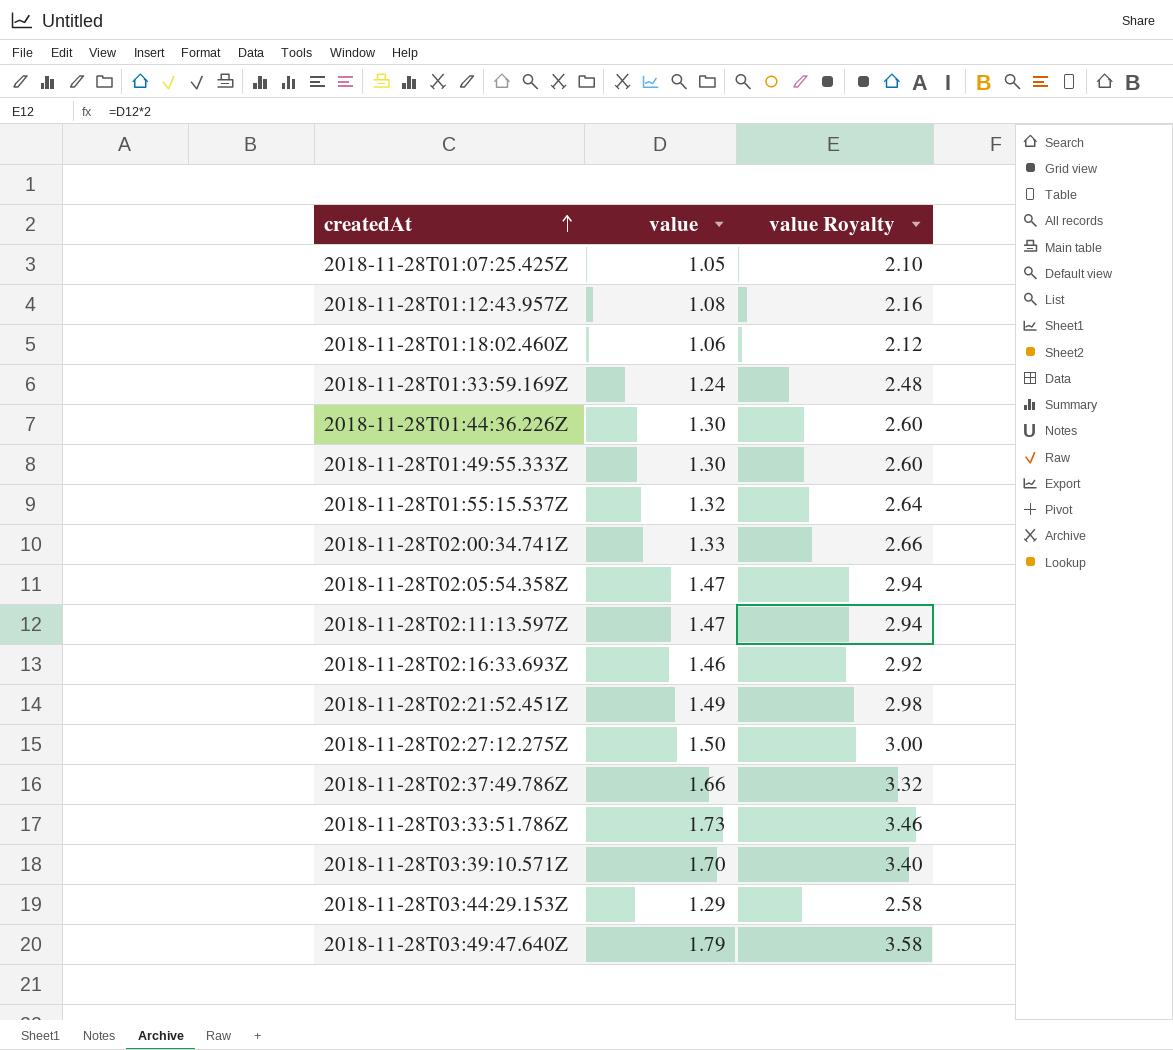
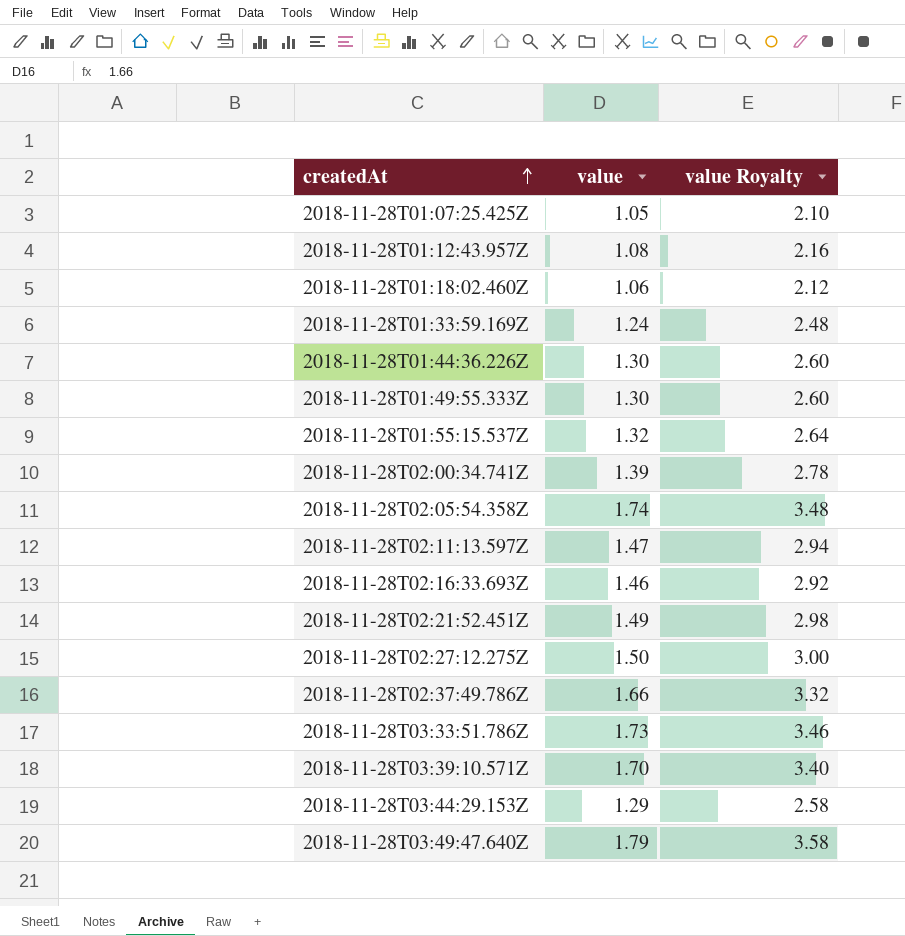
2018-11-28T02:00:34.741Z | value: 1.33 -> 1.39
2018-11-28T02:00:34.741Z | value Royalty: 2.66 -> 2.78
2018-11-28T02:05:54.358Z | value: 1.47 -> 1.74
2018-11-28T02:05:54.358Z | value Royalty: 2.94 -> 3.48

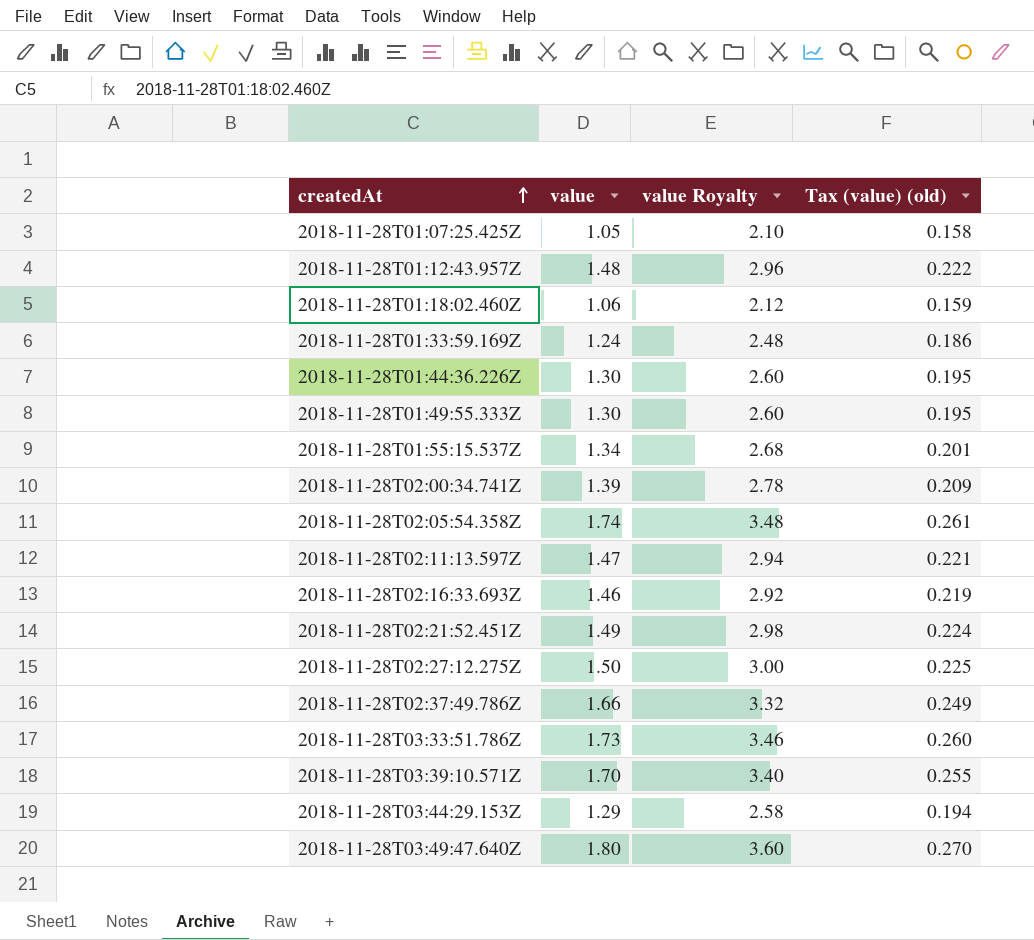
column Tax (value) (old) | formula: none -> [value] * 0.15
2018-11-28T01:12:43.957Z | value: 1.08 -> 1.48
2018-11-28T01:12:43.957Z | value Royalty: 2.16 -> 2.96
2018-11-28T01:55:15.537Z | value: 1.32 -> 1.34
2018-11-28T01:55:15.537Z | value Royalty: 2.64 -> 2.68
2018-11-28T03:49:47.640Z | value: 1.79 -> 1.80
2018-11-28T03:49:47.640Z | value Royalty: 3.58 -> 3.60

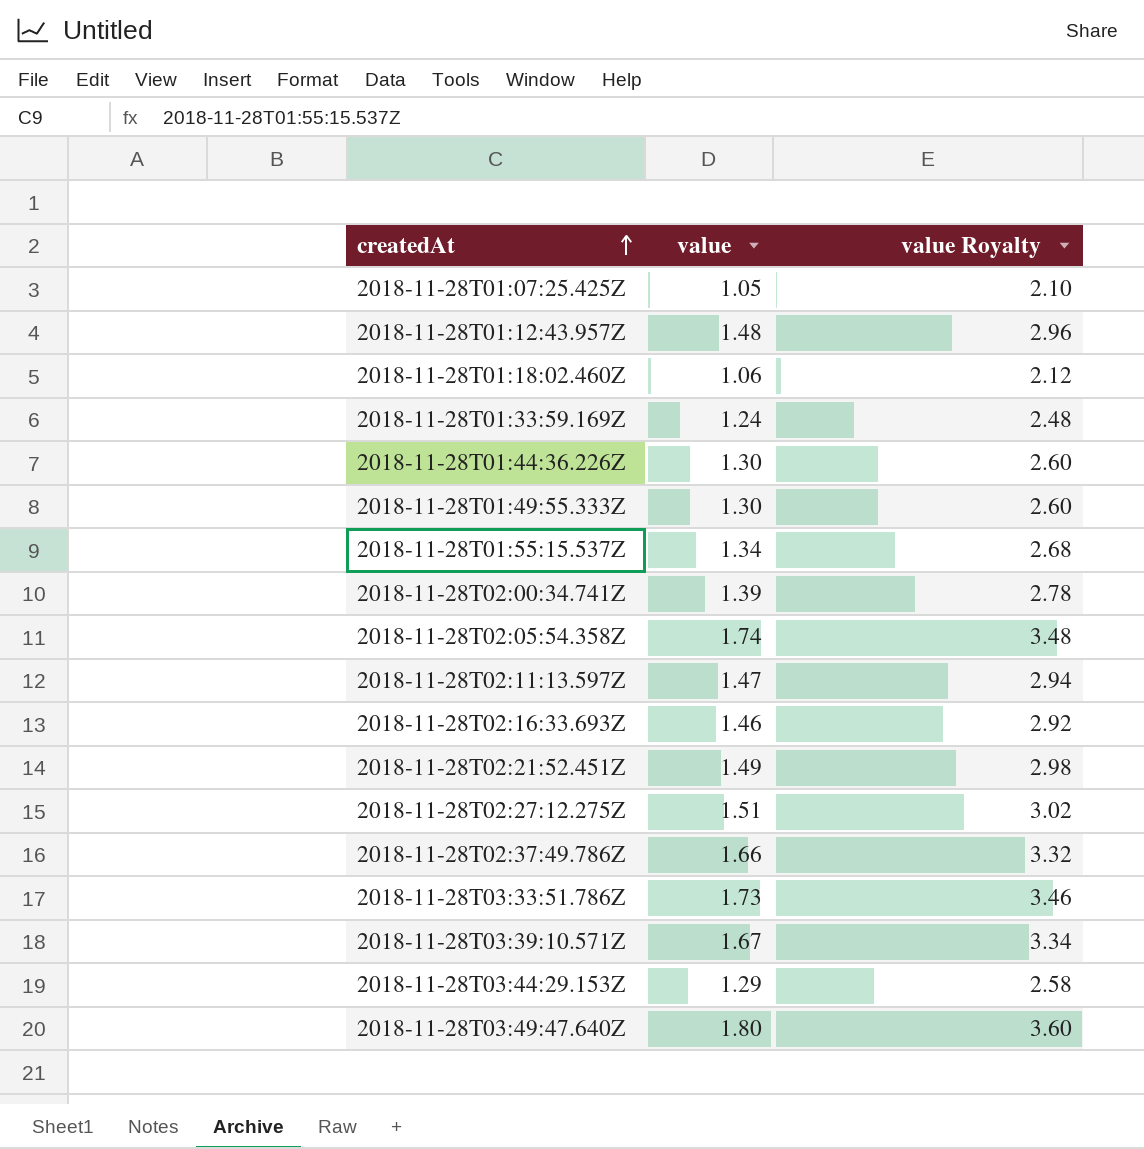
column Tax (value) (old) | formula: [value] * 0.15 -> none
2018-11-28T02:27:12.275Z | value: 1.50 -> 1.51
2018-11-28T02:27:12.275Z | value Royalty: 3.00 -> 3.02
2018-11-28T03:39:10.571Z | value: 1.70 -> 1.67
2018-11-28T03:39:10.571Z | value Royalty: 3.40 -> 3.34

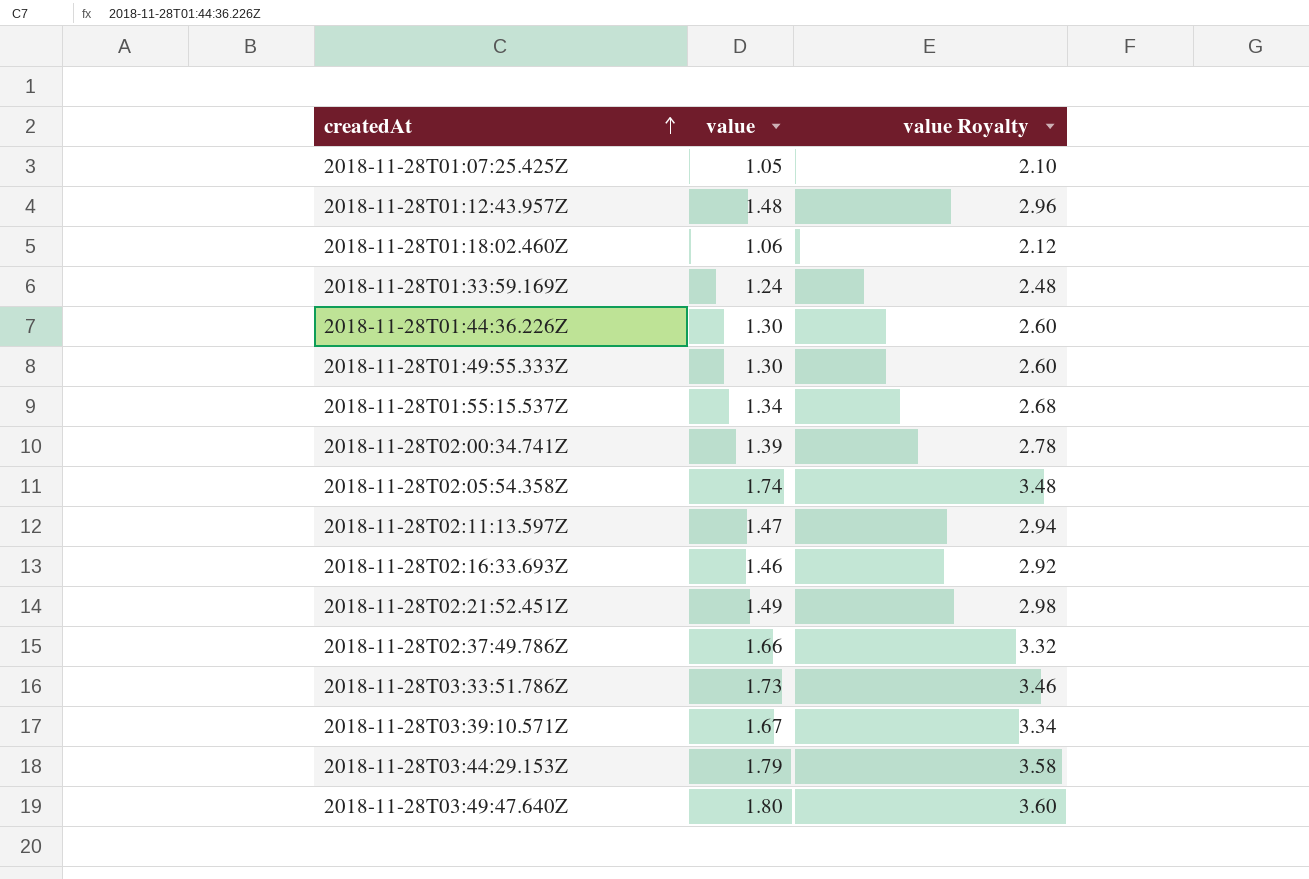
row 2018-11-28T02:27:12.275Z: 1.51 | 3.02 -> none
2018-11-28T03:44:29.153Z | value: 1.29 -> 1.79
2018-11-28T03:44:29.153Z | value Royalty: 2.58 -> 3.58

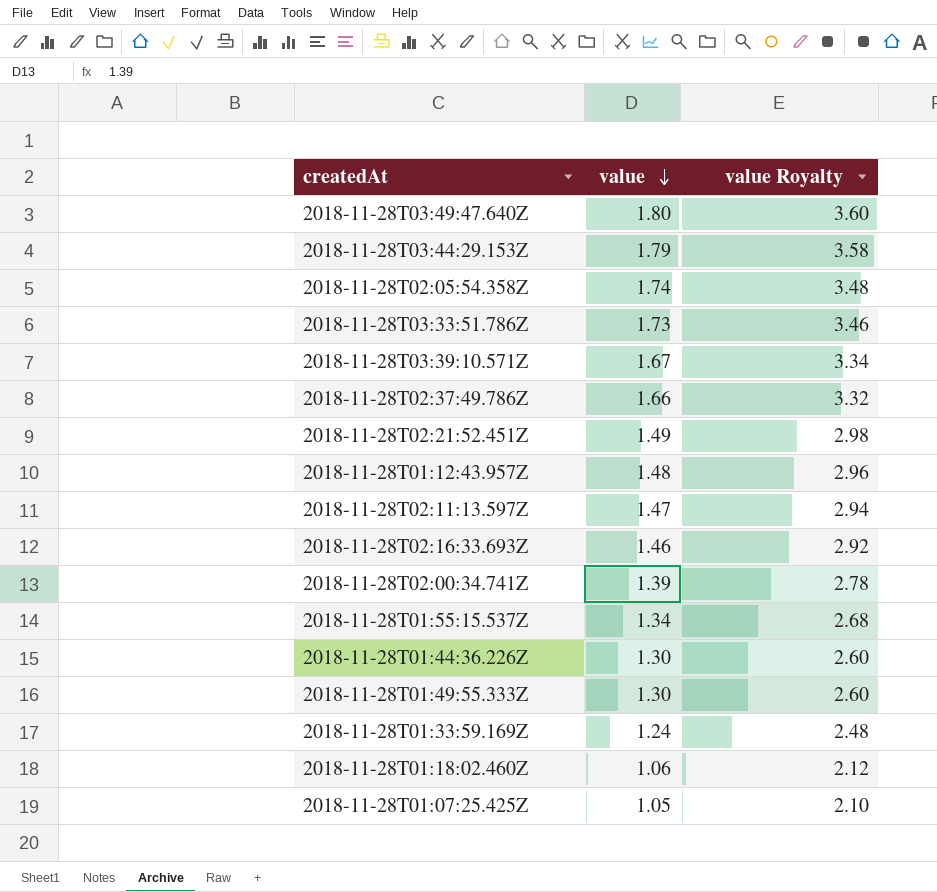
row order: createdAt ascending -> value descending

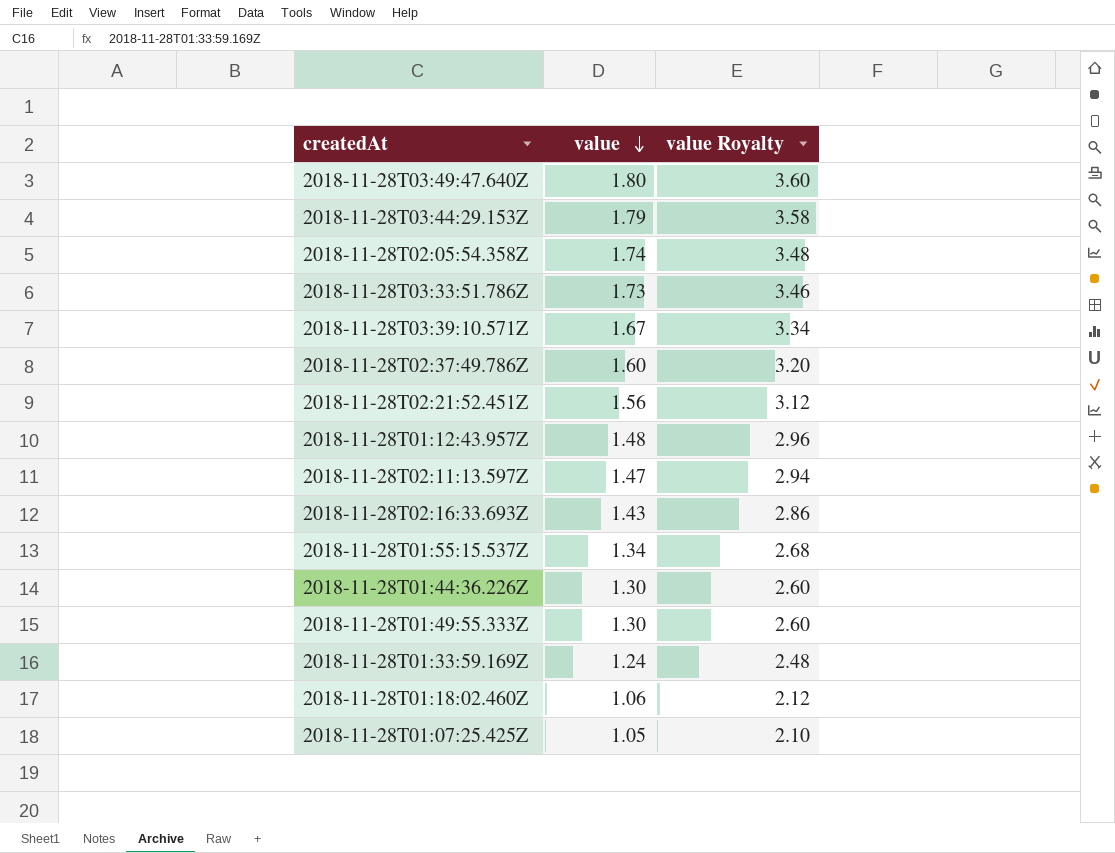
row 2018-11-28T02:00:34.741Z: 1.39 | 2.78 -> none
2018-11-28T02:37:49.786Z | value: 1.66 -> 1.60
2018-11-28T02:37:49.786Z | value Royalty: 3.32 -> 3.20
2018-11-28T02:21:52.451Z | value: 1.49 -> 1.56
2018-11-28T02:21:52.451Z | value Royalty: 2.98 -> 3.12
2018-11-28T02:16:33.693Z | value: 1.46 -> 1.43
2018-11-28T02:16:33.693Z | value Royalty: 2.92 -> 2.86

